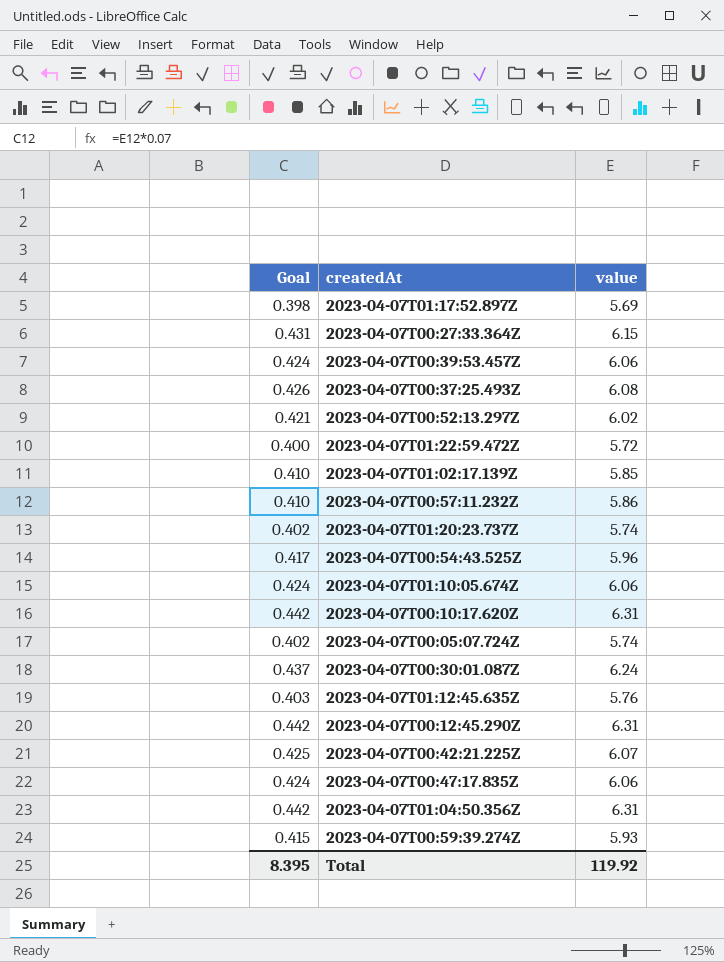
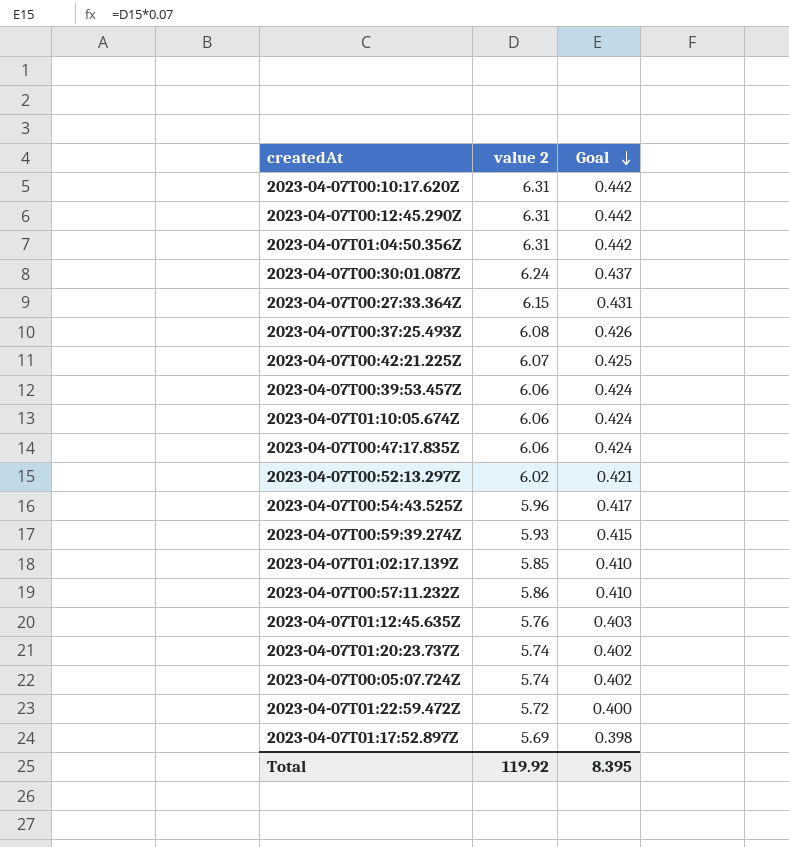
row order: none -> Goal descending
column name: value -> value 2
column Goal | position: 1 -> 3

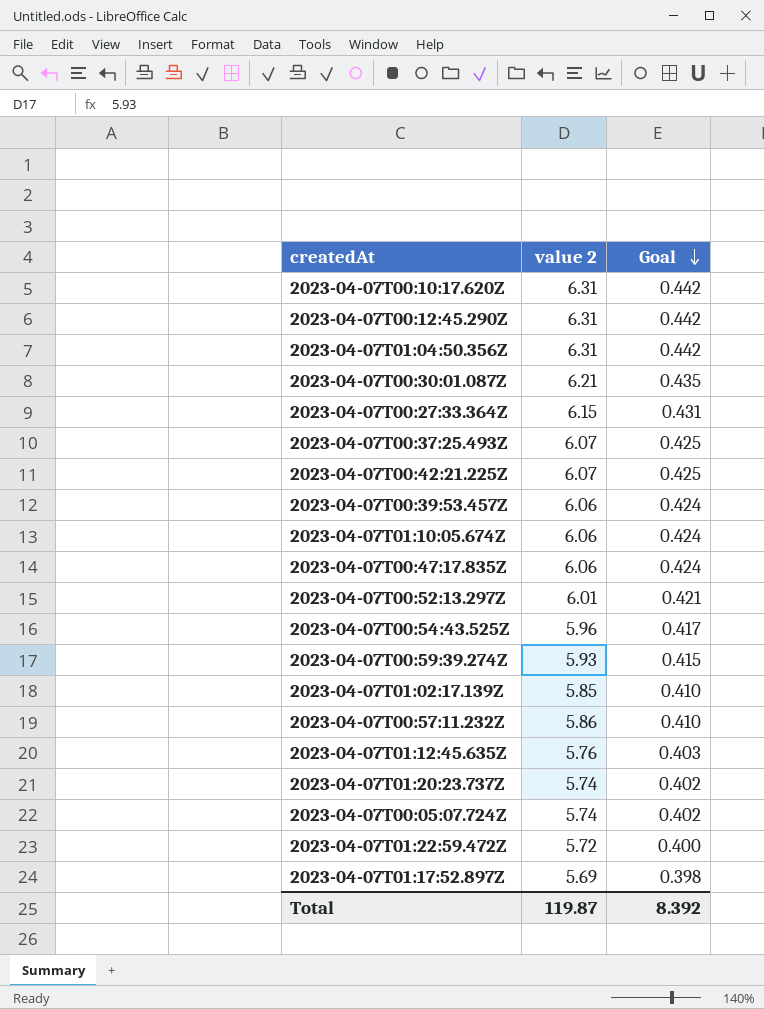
2023-04-07T00:30:01.087Z | value 2: 6.24 -> 6.21
2023-04-07T00:30:01.087Z | Goal: 0.437 -> 0.435
2023-04-07T00:37:25.493Z | value 2: 6.08 -> 6.07
2023-04-07T00:37:25.493Z | Goal: 0.426 -> 0.425
2023-04-07T00:52:13.297Z | value 2: 6.02 -> 6.01
Total | value 2: 119.92 -> 119.87
Total | Goal: 8.395 -> 8.392

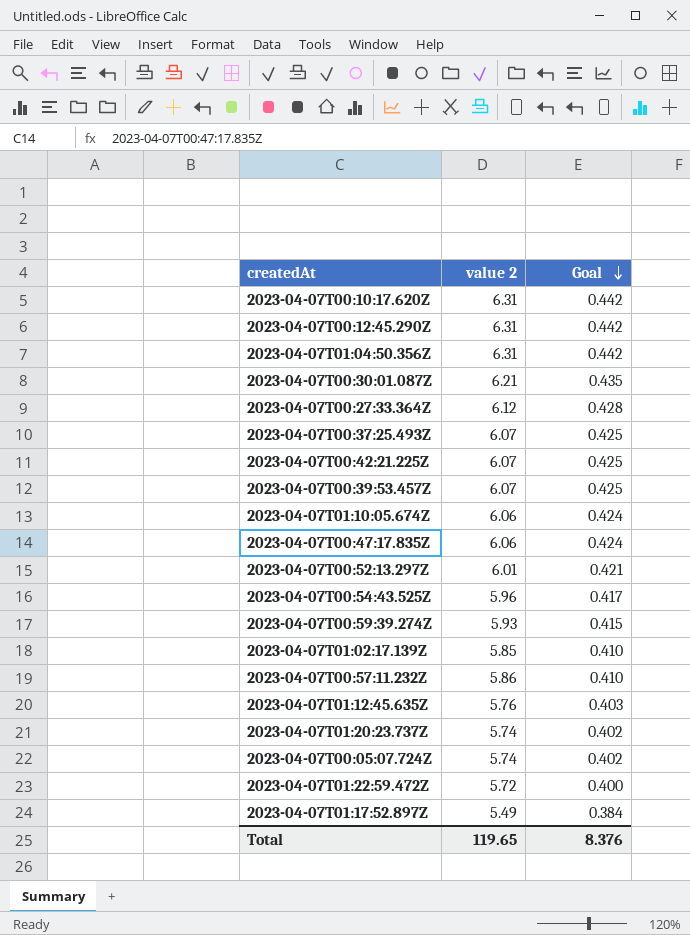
2023-04-07T00:27:33.364Z | value 2: 6.15 -> 6.12
2023-04-07T00:27:33.364Z | Goal: 0.431 -> 0.428
2023-04-07T00:39:53.457Z | value 2: 6.06 -> 6.07
2023-04-07T00:39:53.457Z | Goal: 0.424 -> 0.425
2023-04-07T01:17:52.897Z | value 2: 5.69 -> 5.49
2023-04-07T01:17:52.897Z | Goal: 0.398 -> 0.384
Total | value 2: 119.87 -> 119.65
Total | Goal: 8.392 -> 8.376

